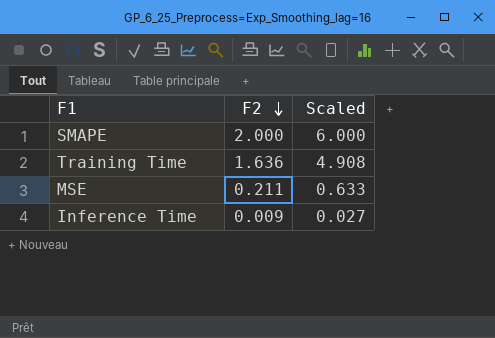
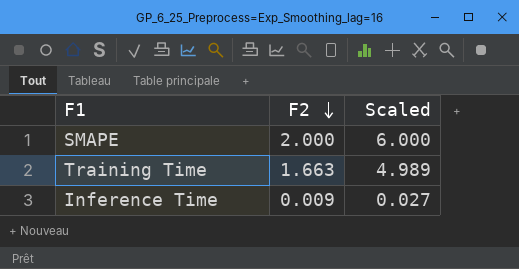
row MSE: 0.211 | 0.633 -> none
Training Time | F2: 1.636 -> 1.663
Training Time | Scaled: 4.908 -> 4.989

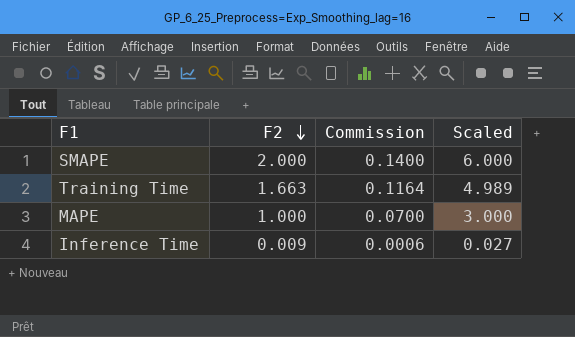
column Commission | formula: none -> [F2] * 0.07
row MAPE: none -> 1.000 | 0.0700 | 3.000

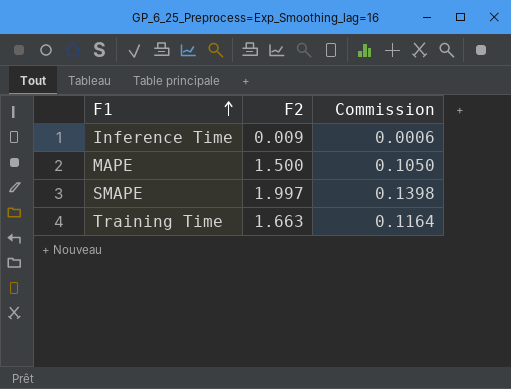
row order: F2 descending -> F1 ascending
column Scaled | formula: [F2] * 3 -> none
MAPE | F2: 1.000 -> 1.500
MAPE | Commission: 0.0700 -> 0.1050
SMAPE | F2: 2.000 -> 1.997
SMAPE | Commission: 0.1400 -> 0.1398

